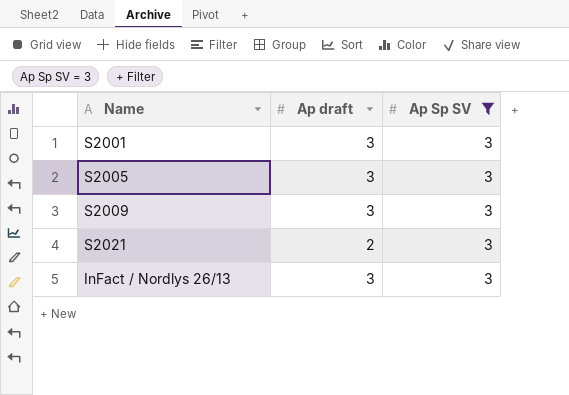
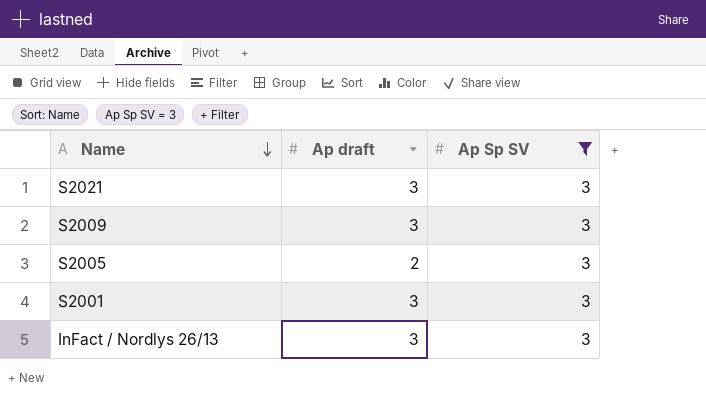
row order: none -> Name descending
S2021 | Ap draft: 2 -> 3
S2005 | Ap draft: 3 -> 2

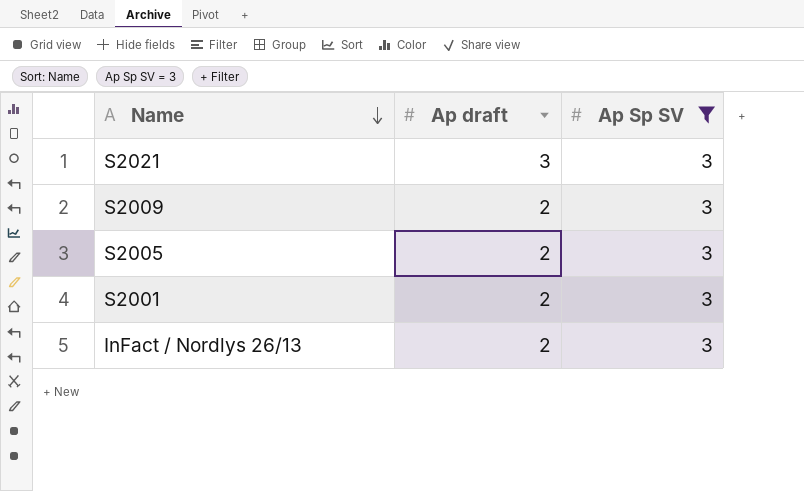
S2009 | Ap draft: 3 -> 2
S2001 | Ap draft: 3 -> 2
InFact / Nordlys 26/13 | Ap draft: 3 -> 2

